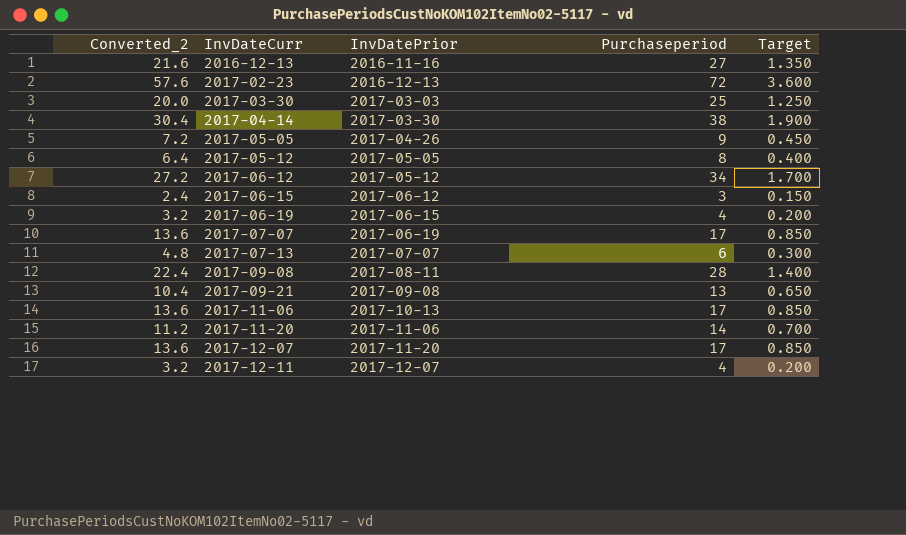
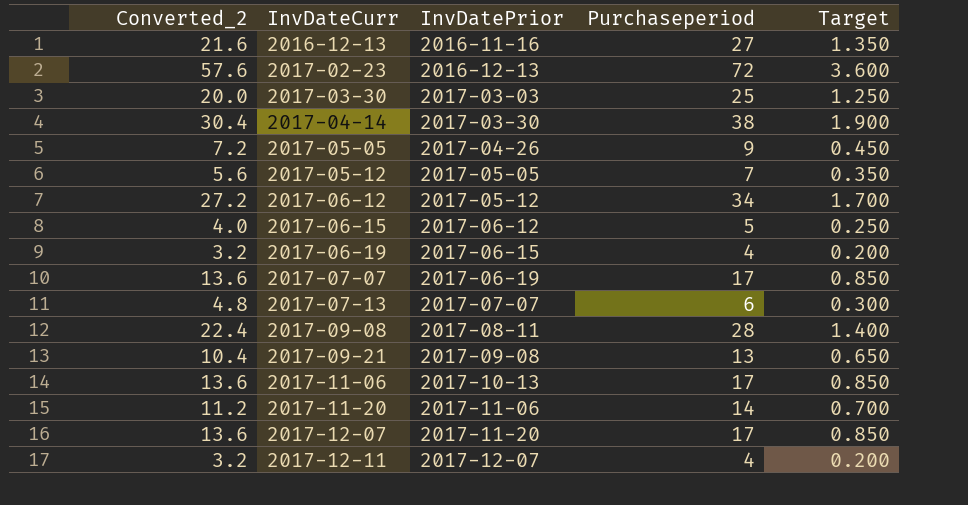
2017-05-12 | Converted_2: 6.4 -> 5.6
2017-05-12 | Purchaseperiod: 8 -> 7
2017-05-12 | Target: 0.400 -> 0.350
2017-06-15 | Converted_2: 2.4 -> 4.0
2017-06-15 | Purchaseperiod: 3 -> 5
2017-06-15 | Target: 0.150 -> 0.250

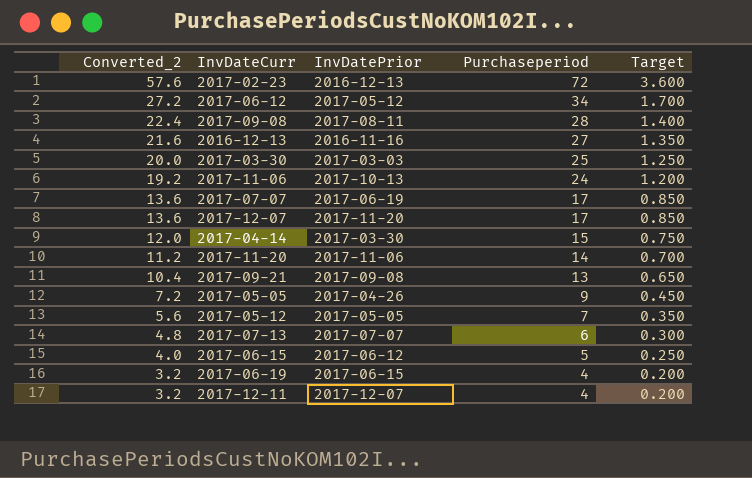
row order: InvDateCurr ascending -> Converted_2 descending
2017-11-06 | Converted_2: 13.6 -> 19.2
2017-11-06 | Purchaseperiod: 17 -> 24
2017-11-06 | Target: 0.850 -> 1.200
2017-04-14 | Converted_2: 30.4 -> 12.0
2017-04-14 | Purchaseperiod: 38 -> 15
2017-04-14 | Target: 1.900 -> 0.750

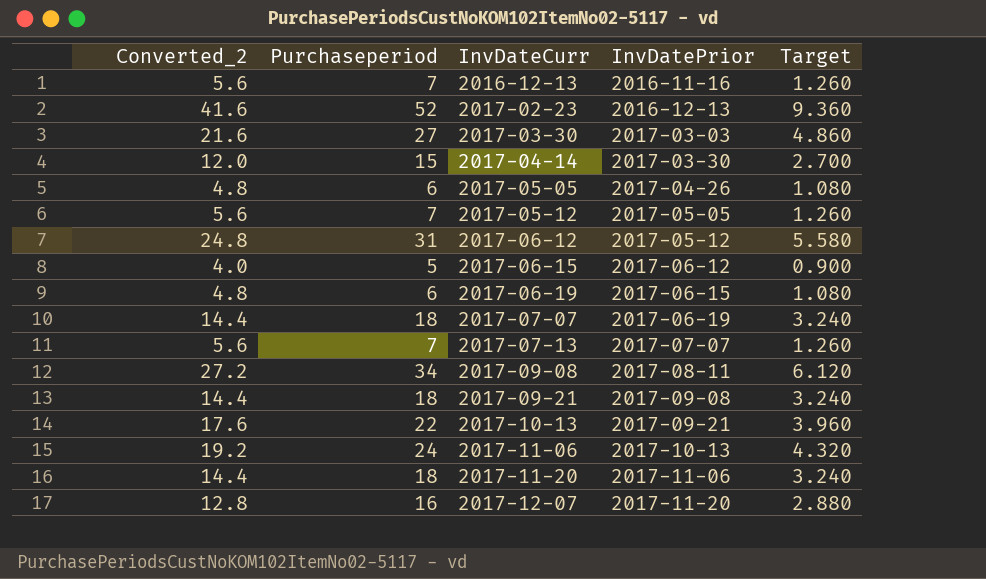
row order: Converted_2 descending -> InvDateCurr ascending
column Purchaseperiod | position: 4 -> 2
column Target | formula: [Purchaseperiod] * 0.05 -> [Purchaseperiod] * 0.18
row 2017-12-11: 3.2 | 2017-12-07 | 4 | 0.200 -> none
2016-12-13 | Converted_2: 21.6 -> 5.6
2016-12-13 | Purchaseperiod: 27 -> 7
2017-02-23 | Converted_2: 57.6 -> 41.6
2017-02-23 | Purchaseperiod: 72 -> 52
2017-03-30 | Converted_2: 20.0 -> 21.6
2017-03-30 | Purchaseperiod: 25 -> 27
2017-05-05 | Converted_2: 7.2 -> 4.8
2017-05-05 | Purchaseperiod: 9 -> 6
2017-06-12 | Converted_2: 27.2 -> 24.8
2017-06-12 | Purchaseperiod: 34 -> 31
2017-06-19 | Converted_2: 3.2 -> 4.8
2017-06-19 | Purchaseperiod: 4 -> 6
2017-07-07 | Converted_2: 13.6 -> 14.4
2017-07-07 | Purchaseperiod: 17 -> 18
2017-07-13 | Converted_2: 4.8 -> 5.6
2017-07-13 | Purchaseperiod: 6 -> 7
2017-09-08 | Converted_2: 22.4 -> 27.2
2017-09-08 | Purchaseperiod: 28 -> 34
2017-09-21 | Converted_2: 10.4 -> 14.4
2017-09-21 | Purchaseperiod: 13 -> 18
row 2017-10-13: none -> 17.6 | 22 | 2017-09-21 | 3.960
2017-11-20 | Converted_2: 11.2 -> 14.4
2017-11-20 | Purchaseperiod: 14 -> 18
2017-12-07 | Converted_2: 13.6 -> 12.8
2017-12-07 | Purchaseperiod: 17 -> 16

